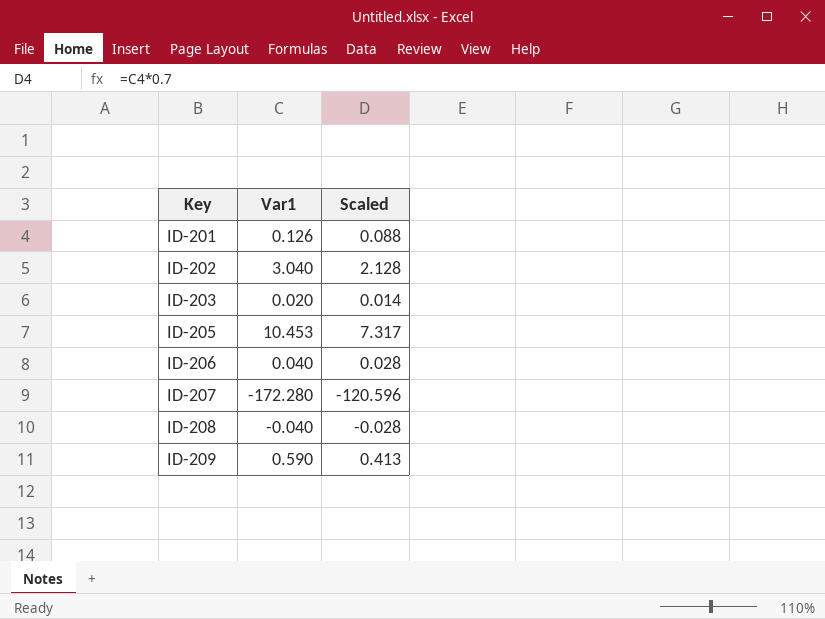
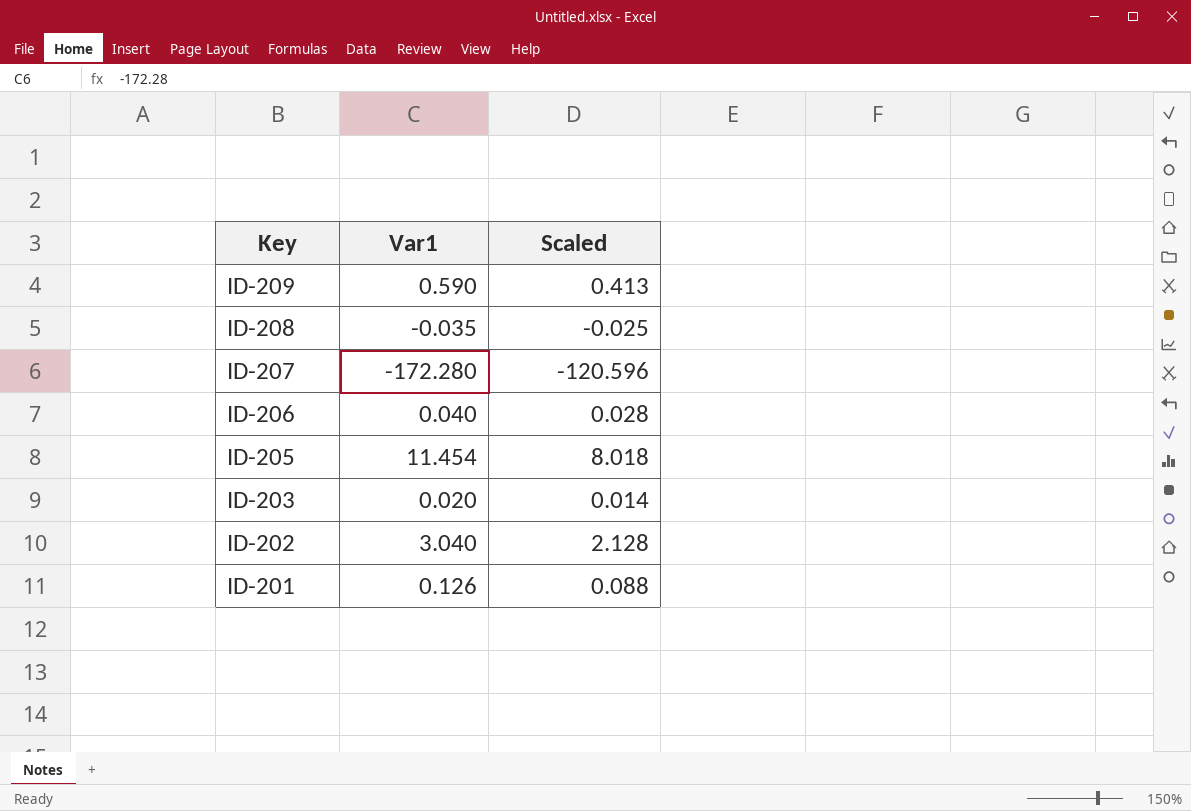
row order: Key ascending -> Key descending
ID-208 | Var1: -0.040 -> -0.035
ID-208 | Scaled: -0.028 -> -0.025
ID-205 | Var1: 10.453 -> 11.454
ID-205 | Scaled: 7.317 -> 8.018

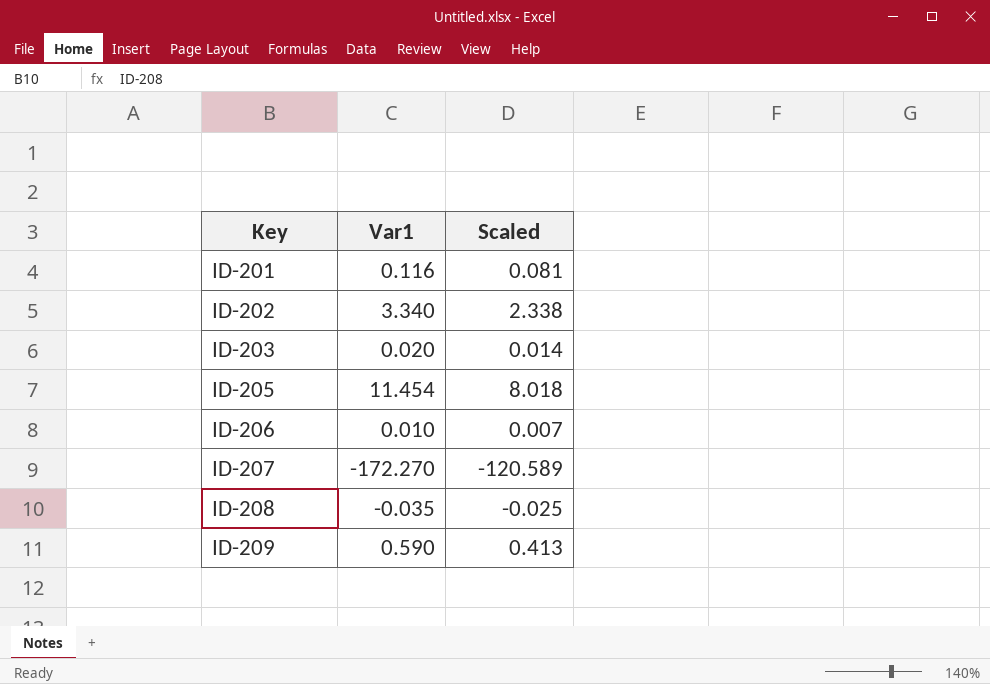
row order: Key descending -> Key ascending
ID-201 | Var1: 0.126 -> 0.116
ID-201 | Scaled: 0.088 -> 0.081
ID-202 | Var1: 3.040 -> 3.340
ID-202 | Scaled: 2.128 -> 2.338
ID-206 | Var1: 0.040 -> 0.010
ID-206 | Scaled: 0.028 -> 0.007
ID-207 | Var1: -172.280 -> -172.270
ID-207 | Scaled: -120.596 -> -120.589

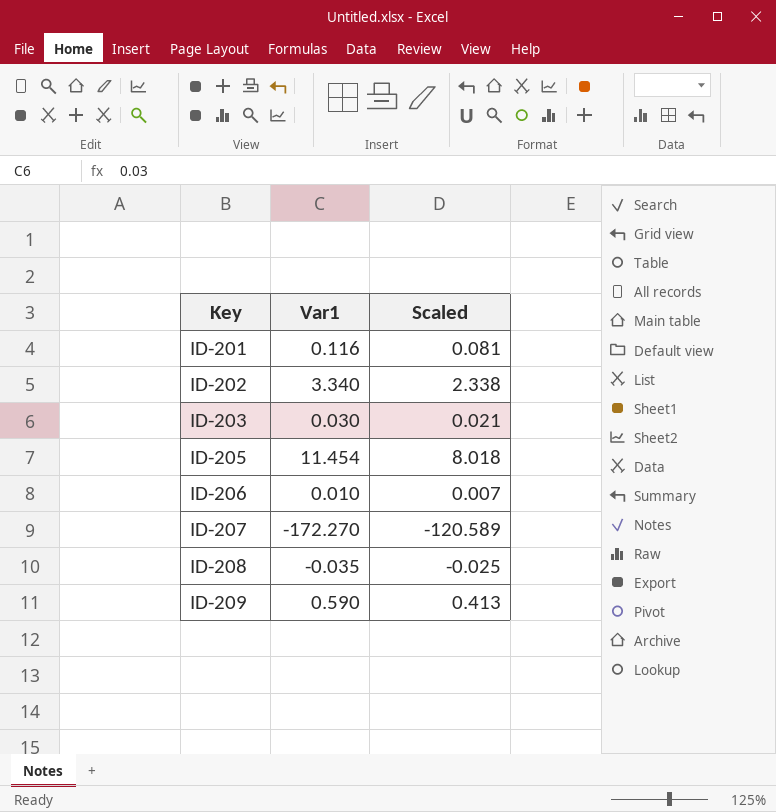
ID-203 | Var1: 0.020 -> 0.030
ID-203 | Scaled: 0.014 -> 0.021

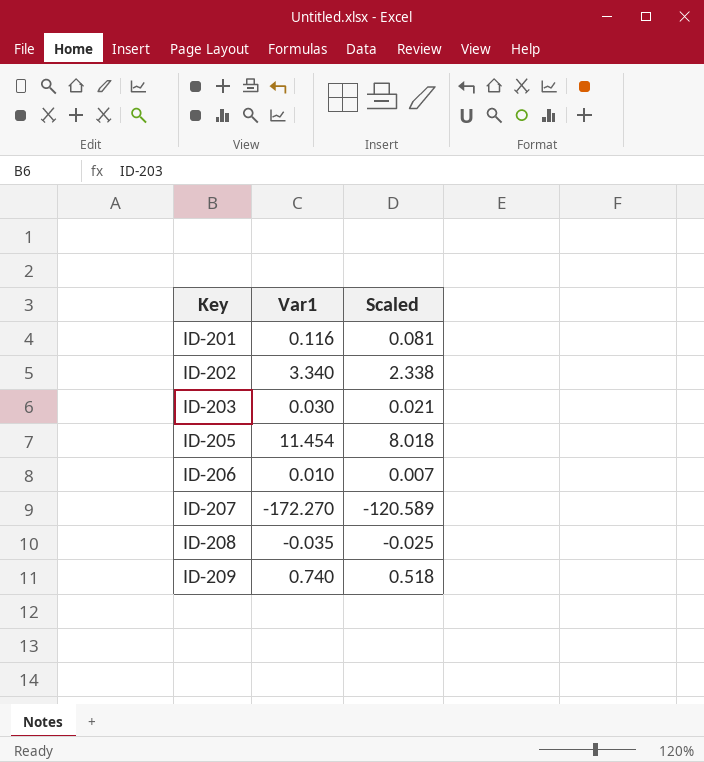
ID-209 | Var1: 0.590 -> 0.740
ID-209 | Scaled: 0.413 -> 0.518

